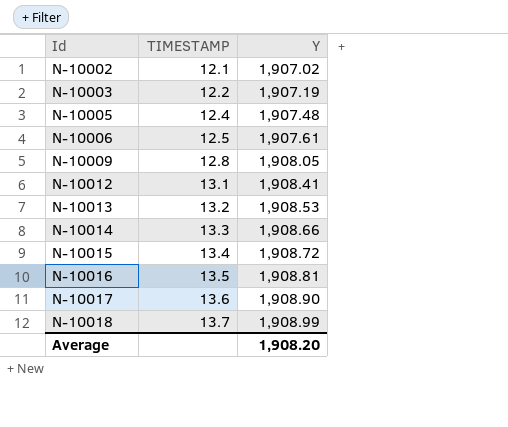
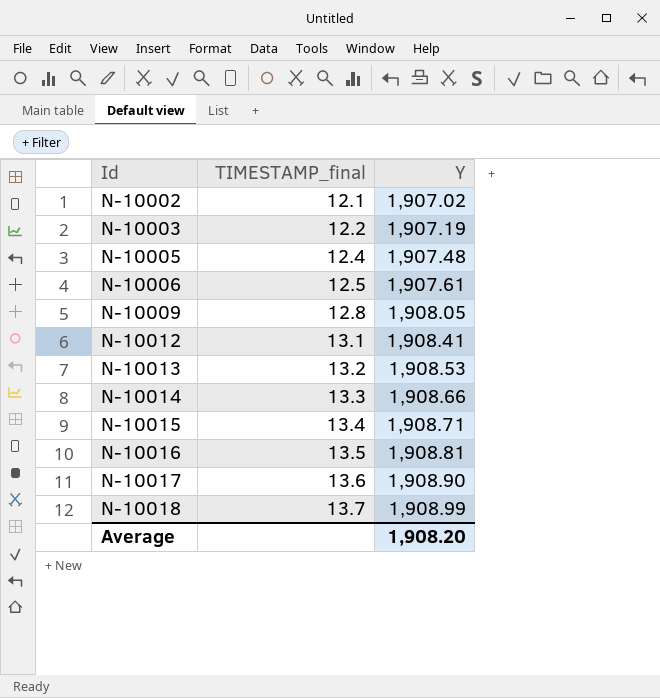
column name: TIMESTAMP -> TIMESTAMP_final
N-10015 | Y: 1,908.72 -> 1,908.71

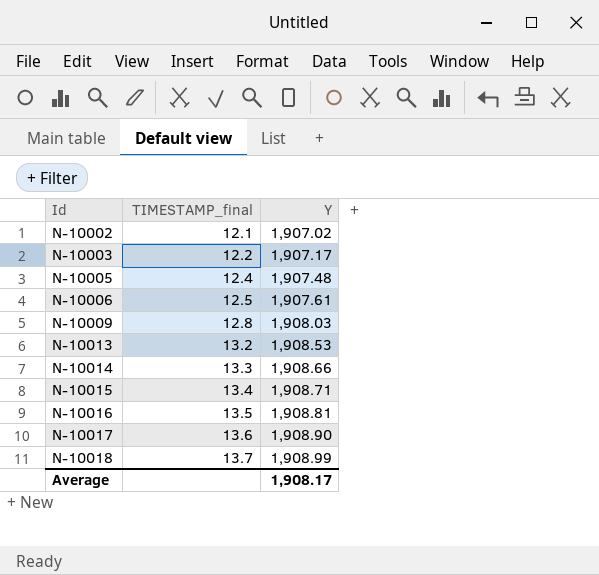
row N-10012: 13.1 | 1,908.41 -> none
N-10003 | Y: 1,907.19 -> 1,907.17
N-10009 | Y: 1,908.05 -> 1,908.03
Average | Y: 1,908.20 -> 1,908.17

